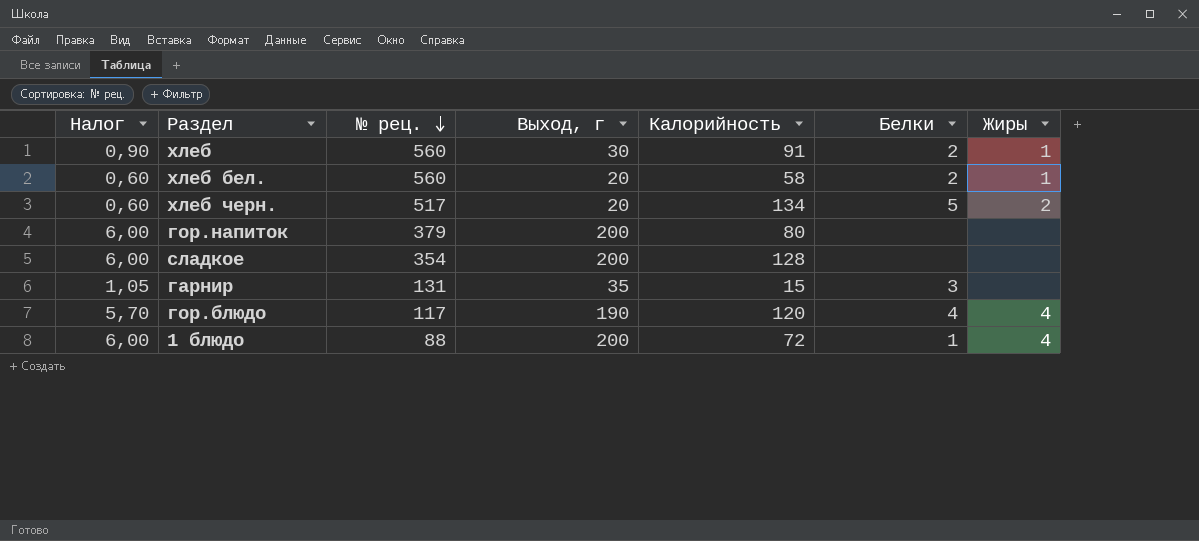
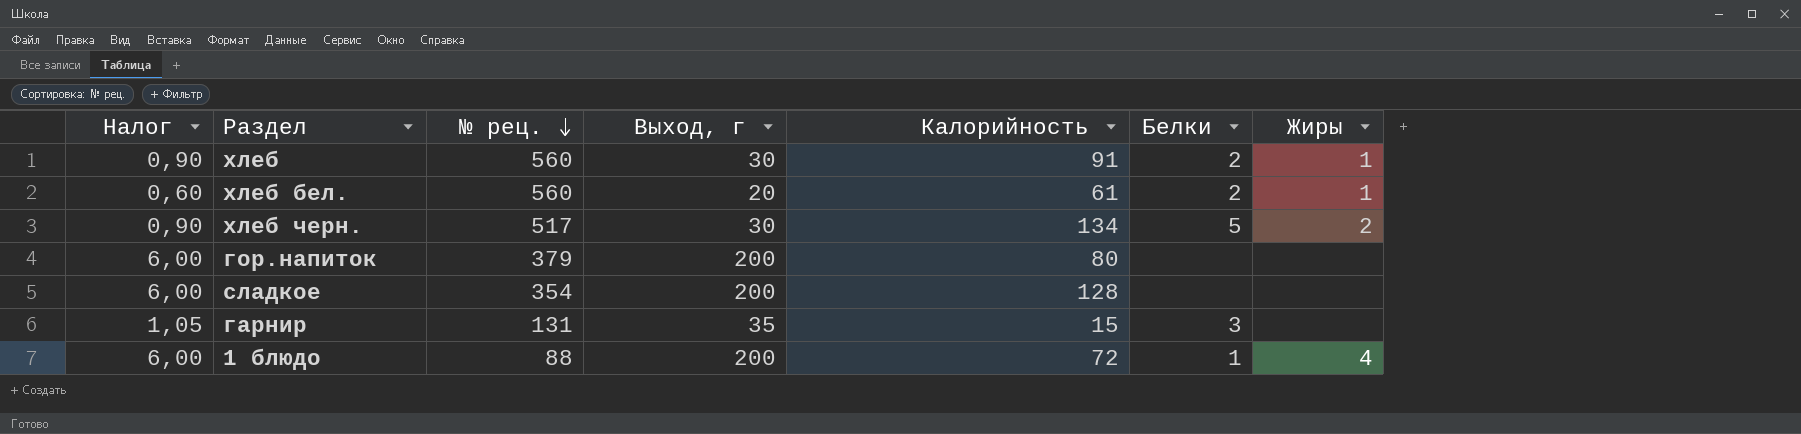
row гор.блюдо: 5,70 | 117 | 190 | 120 | 4 | 4 -> none
хлеб бел. | Калорийность: 58 -> 61
хлеб черн. | Налог: 0,60 -> 0,90
хлеб черн. | Выход, г: 20 -> 30

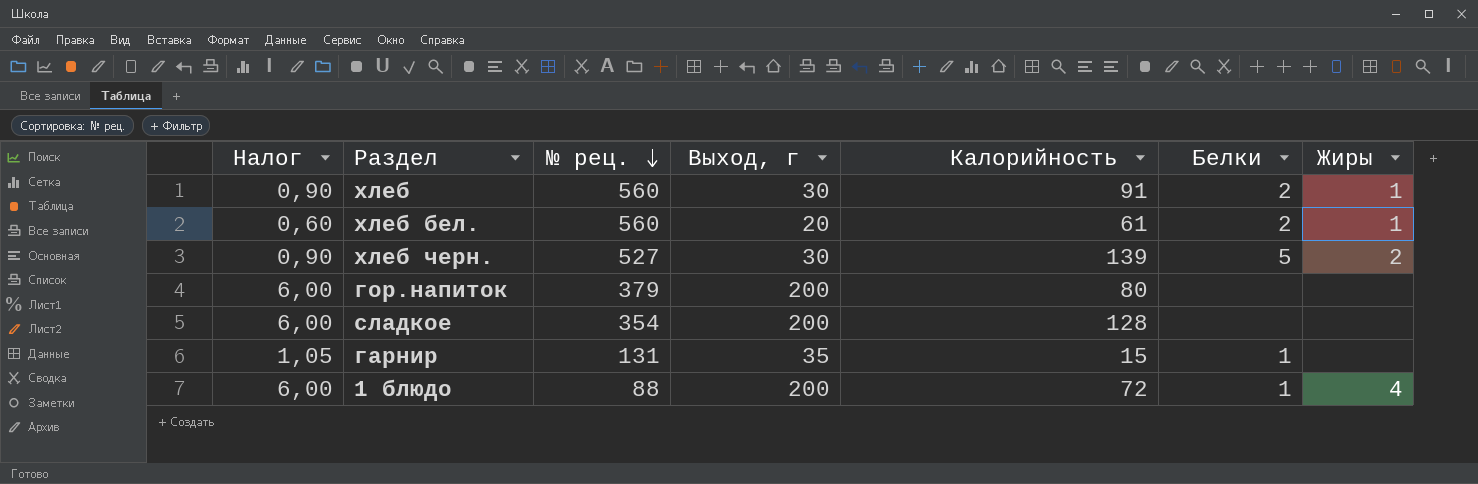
хлеб черн. | № рец.: 517 -> 527
хлеб черн. | Калорийность: 134 -> 139
гарнир | Белки: 3 -> 1

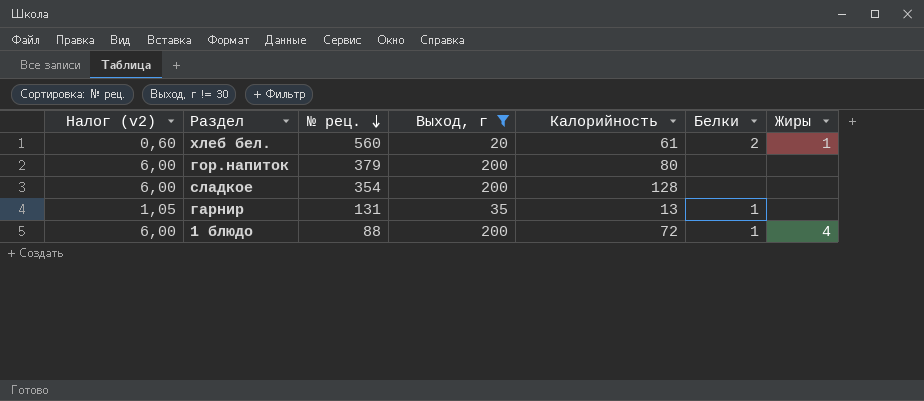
filter: none -> Выход, г != 30
column name: Налог -> Налог (v2)
гарнир | Калорийность: 15 -> 13

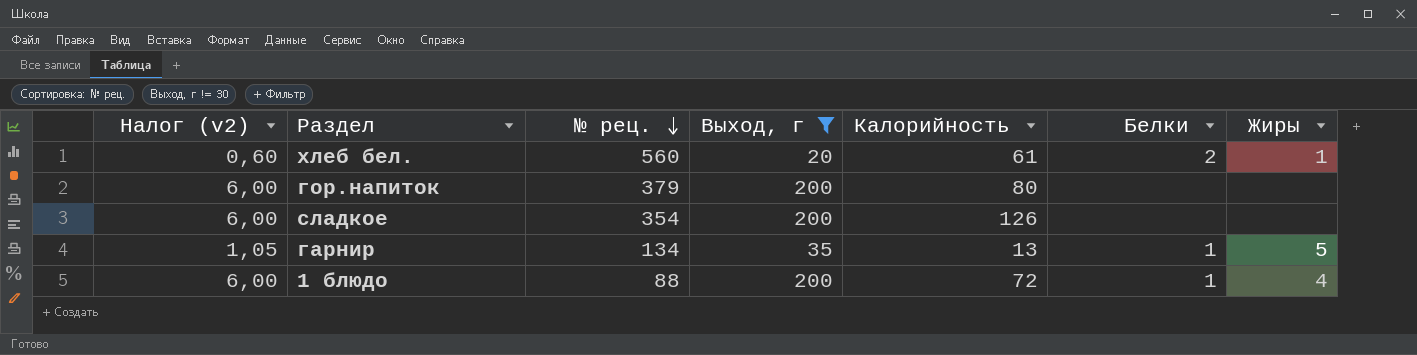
сладкое | Калорийность: 128 -> 126
гарнир | № рец.: 131 -> 134
гарнир | Жиры: none -> 5

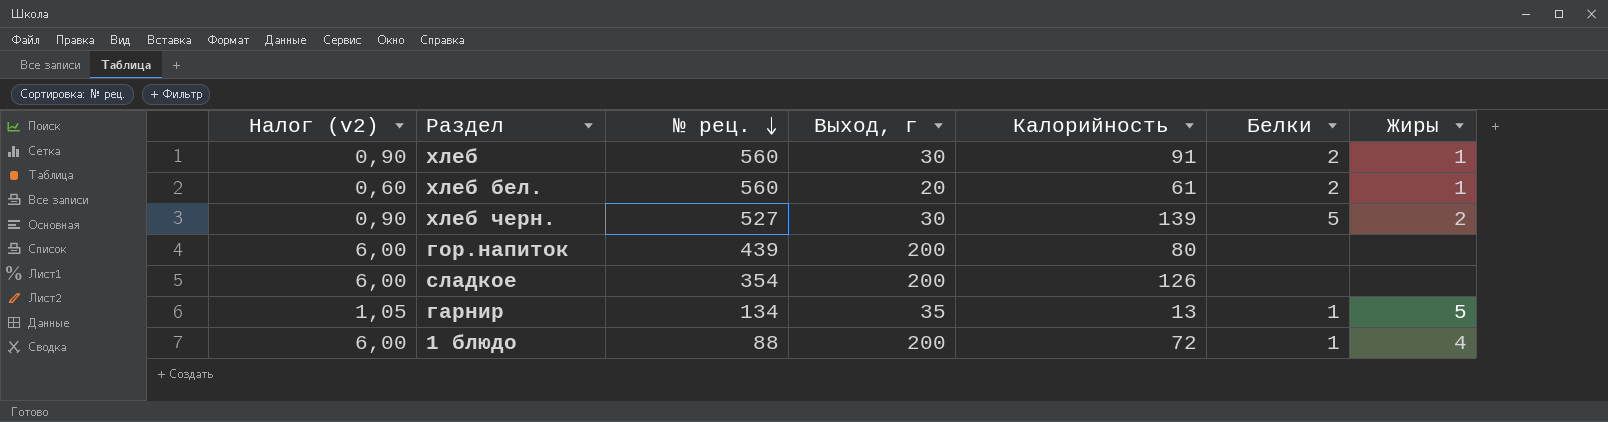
filter: Выход, г != 30 -> none
гор.напиток | № рец.: 379 -> 439

